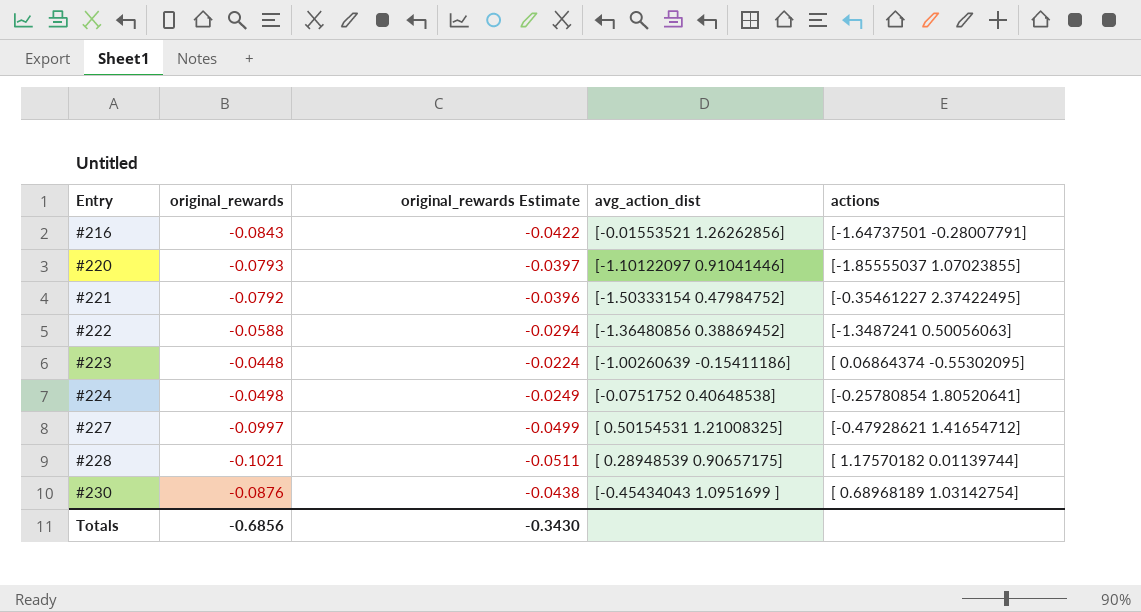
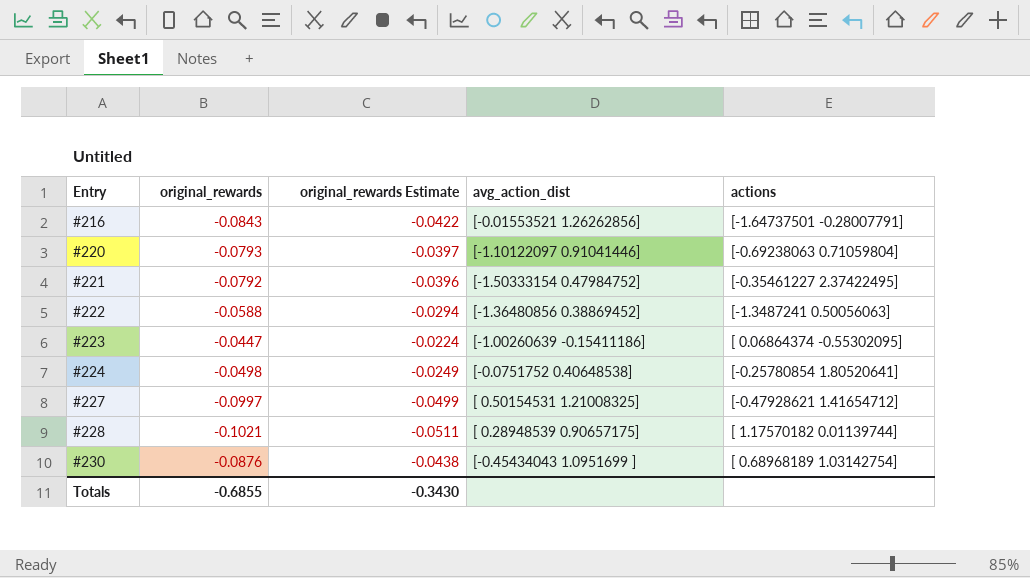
#220 | actions: [-1.85555037 1.07023855] -> [-0.69238063 0.71059804]
#223 | original_rewards: -0.0448 -> -0.0447
Totals | original_rewards: -0.6856 -> -0.6855

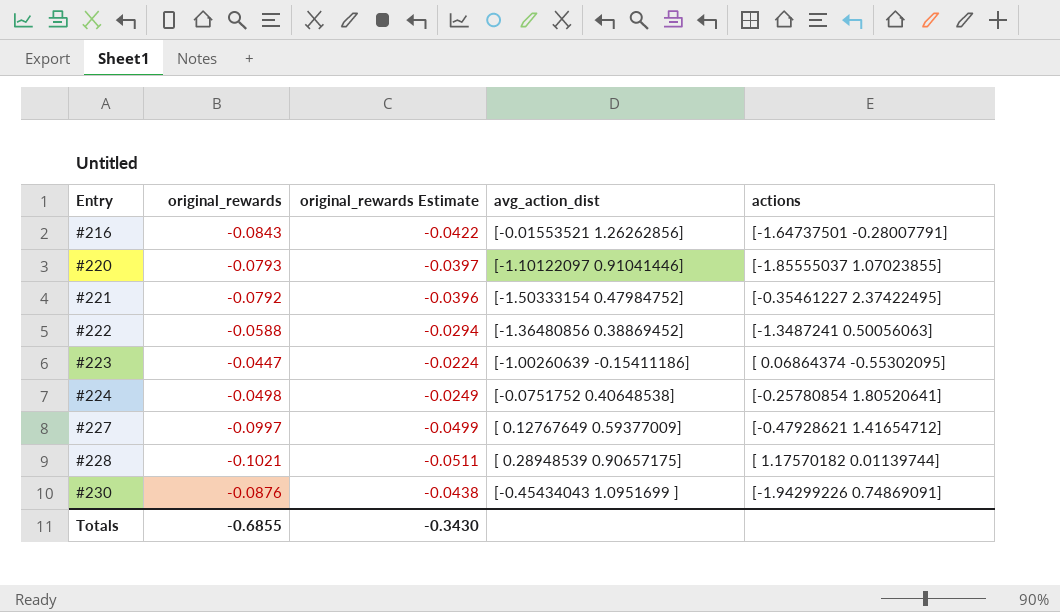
#220 | actions: [-0.69238063 0.71059804] -> [-1.85555037 1.07023855]
#227 | avg_action_dist: [ 0.50154531 1.21008325] -> [ 0.12767649 0.59377009]
#230 | actions: [ 0.68968189 1.03142754] -> [-1.94299226 0.74869091]

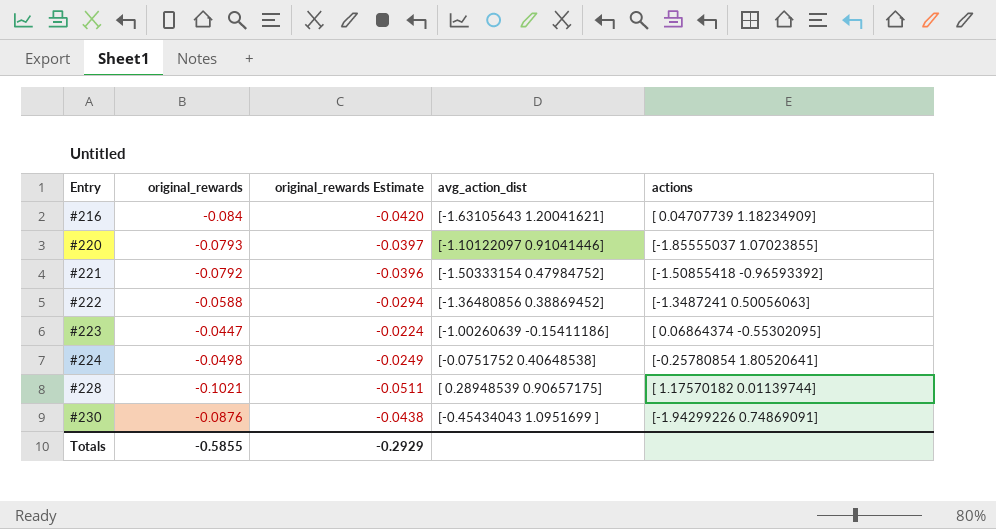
row #227: -0.0997 | -0.0499 | [ 0.12767649 0.59377009] | [-0.47928621 1.41654712] -> none
#216 | original_rewards: -0.0843 -> -0.084
#216 | original_rewards Estimate: -0.0422 -> -0.0420
#216 | avg_action_dist: [-0.01553521 1.26262856] -> [-1.63105643 1.20041621]
#216 | actions: [-1.64737501 -0.28007791] -> [ 0.04707739 1.18234909]
#221 | actions: [-0.35461227 2.37422495] -> [-1.50855418 -0.96593392]
Totals | original_rewards: -0.6855 -> -0.5855
Totals | original_rewards Estimate: -0.3430 -> -0.2929

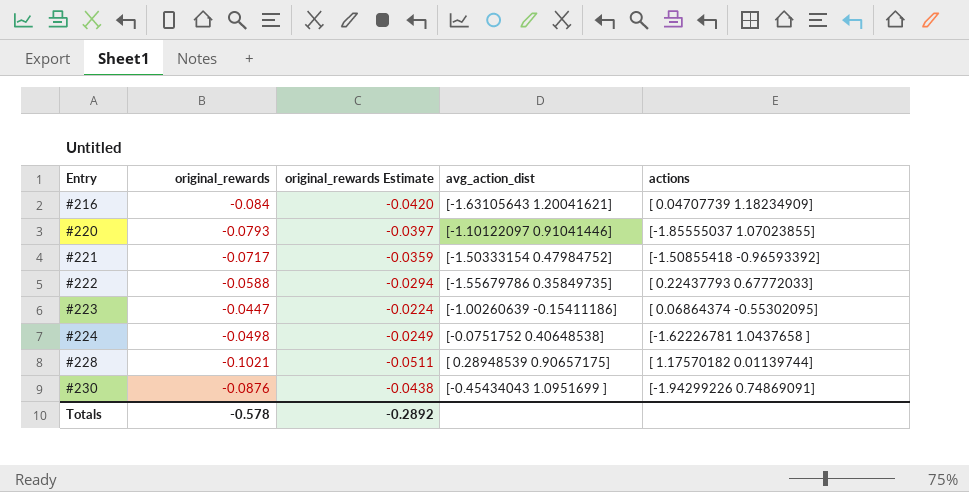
#221 | original_rewards: -0.0792 -> -0.0717
#221 | original_rewards Estimate: -0.0396 -> -0.0359
#222 | avg_action_dist: [-1.36480856 0.38869452] -> [-1.55679786 0.35849735]
#222 | actions: [-1.3487241 0.50056063] -> [ 0.22437793 0.67772033]
#224 | actions: [-0.25780854 1.80520641] -> [-1.62226781 1.0437658 ]
Totals | original_rewards: -0.5855 -> -0.578
Totals | original_rewards Estimate: -0.2929 -> -0.2892

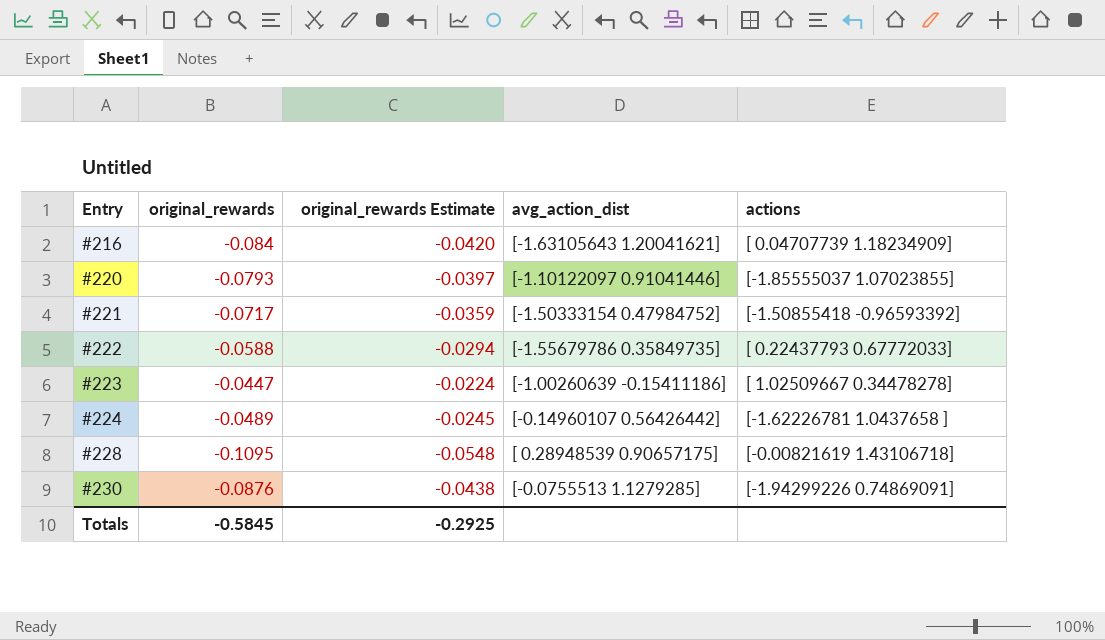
#223 | actions: [ 0.06864374 -0.55302095] -> [ 1.02509667 0.34478278]
#224 | original_rewards: -0.0498 -> -0.0489
#224 | original_rewards Estimate: -0.0249 -> -0.0245
#224 | avg_action_dist: [-0.0751752 0.40648538] -> [-0.14960107 0.56426442]
#228 | original_rewards: -0.1021 -> -0.1095
#228 | original_rewards Estimate: -0.0511 -> -0.0548
#228 | actions: [ 1.17570182 0.01139744] -> [-0.00821619 1.43106718]
#230 | avg_action_dist: [-0.45434043 1.0951699 ] -> [-0.0755513 1.1279285]
Totals | original_rewards: -0.578 -> -0.5845
Totals | original_rewards Estimate: -0.2892 -> -0.2925

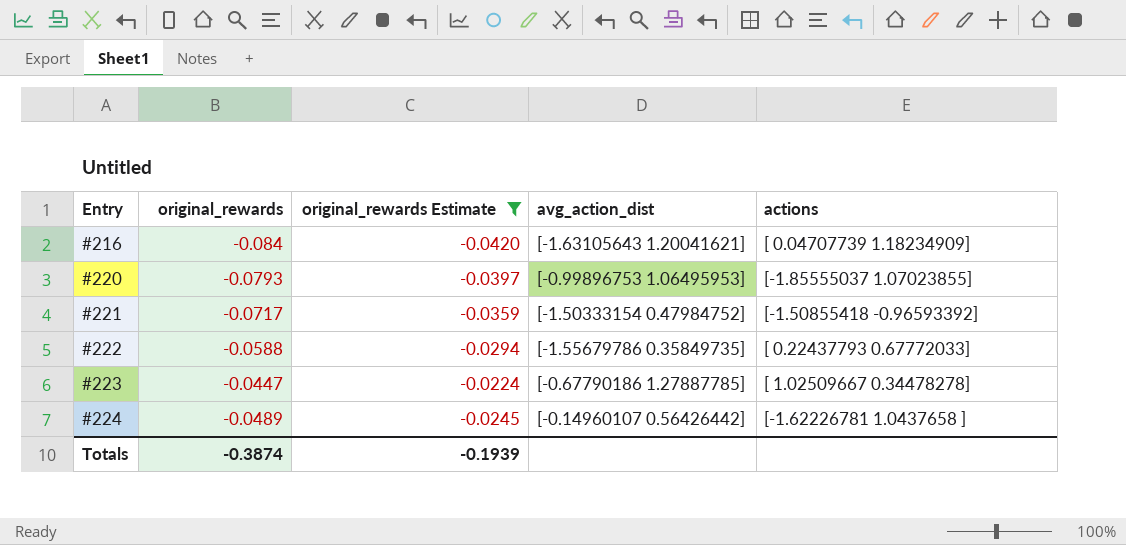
filter: none -> original_rewards Estimate >= -0.0420
#220 | avg_action_dist: [-1.10122097 0.91041446] -> [-0.99896753 1.06495953]
#223 | avg_action_dist: [-1.00260639 -0.15411186] -> [-0.67790186 1.27887785]
Totals | original_rewards: -0.5845 -> -0.3874
Totals | original_rewards Estimate: -0.2925 -> -0.1939

